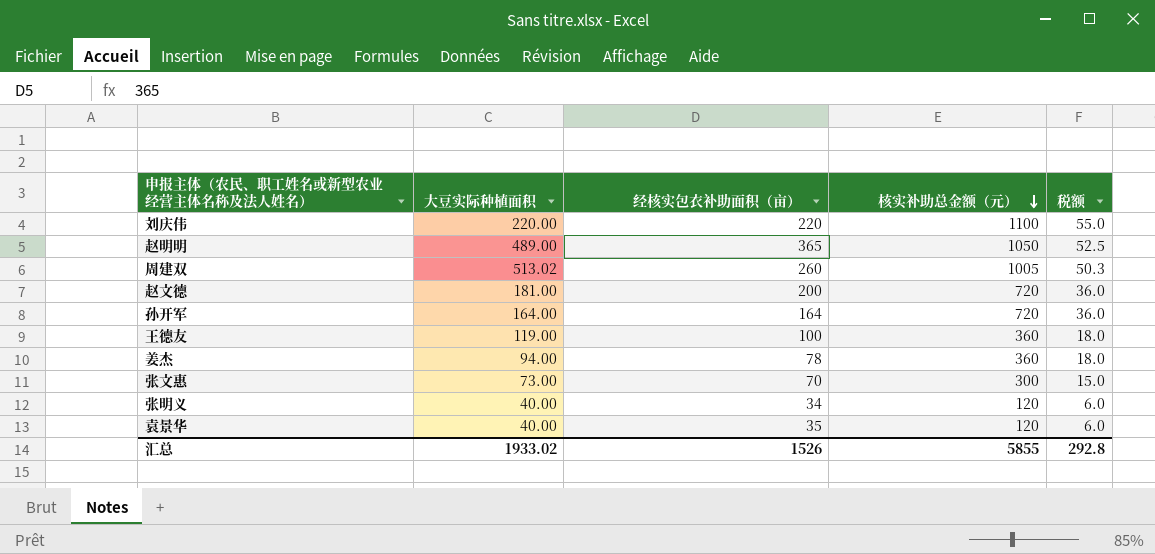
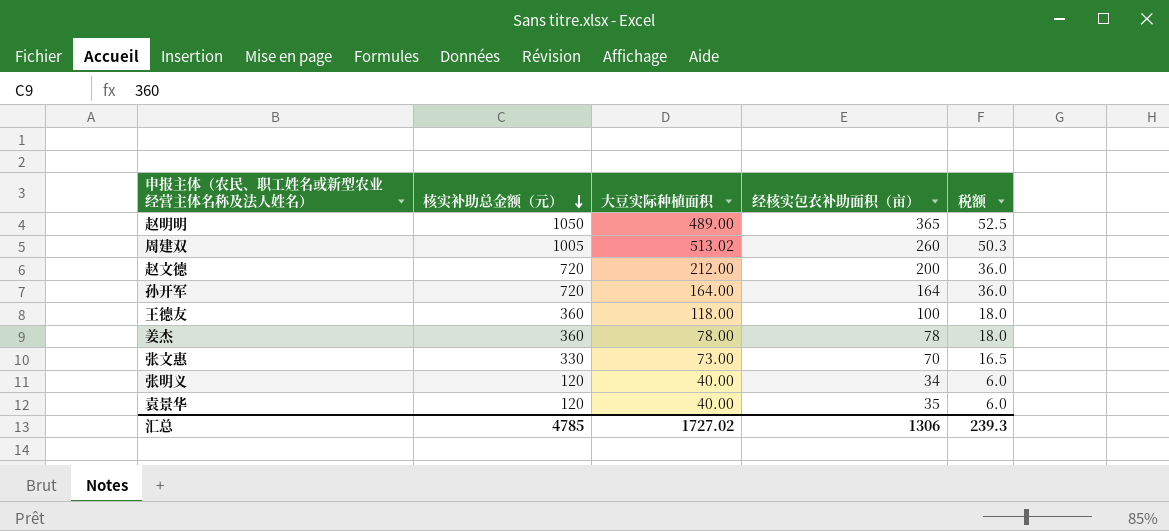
column 核实补助总金额（元） | position: 4 -> 2
row 刘庆伟: 220.00 | 220 | 1100 | 55.0 -> none
赵文德 | 大豆实际种植面积: 181.00 -> 212.00
王德友 | 大豆实际种植面积: 119.00 -> 118.00
姜杰 | 大豆实际种植面积: 94.00 -> 78.00
张文惠 | 核实补助总金额（元）: 300 -> 330
张文惠 | 税额: 15.0 -> 16.5
汇总 | 核实补助总金额（元）: 5855 -> 4785
汇总 | 大豆实际种植面积: 1933.02 -> 1727.02
汇总 | 经核实包衣补助面积（亩）: 1526 -> 1306
汇总 | 税额: 292.8 -> 239.3

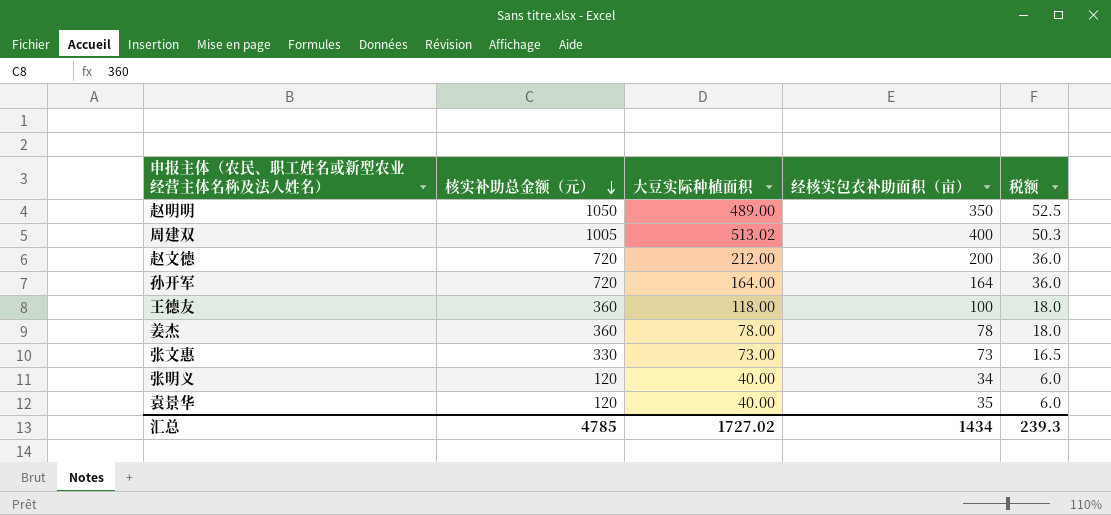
赵明明 | 经核实包衣补助面积（亩）: 365 -> 350
周建双 | 经核实包衣补助面积（亩）: 260 -> 400
张文惠 | 经核实包衣补助面积（亩）: 70 -> 73
汇总 | 经核实包衣补助面积（亩）: 1306 -> 1434

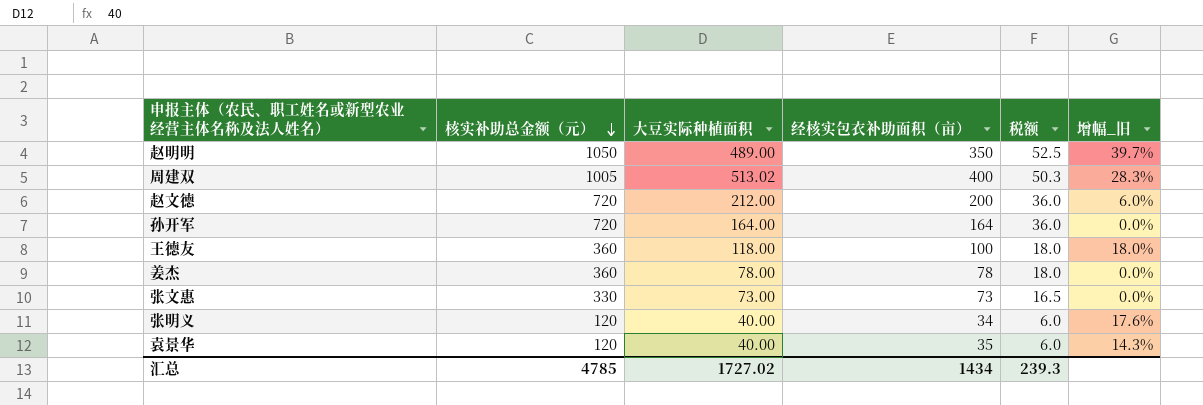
column 增幅_旧 | formula: none -> ([大豆实际种植面积] - [经核实包衣补助面积（亩）]) / [经核实包衣补助面积（亩）]

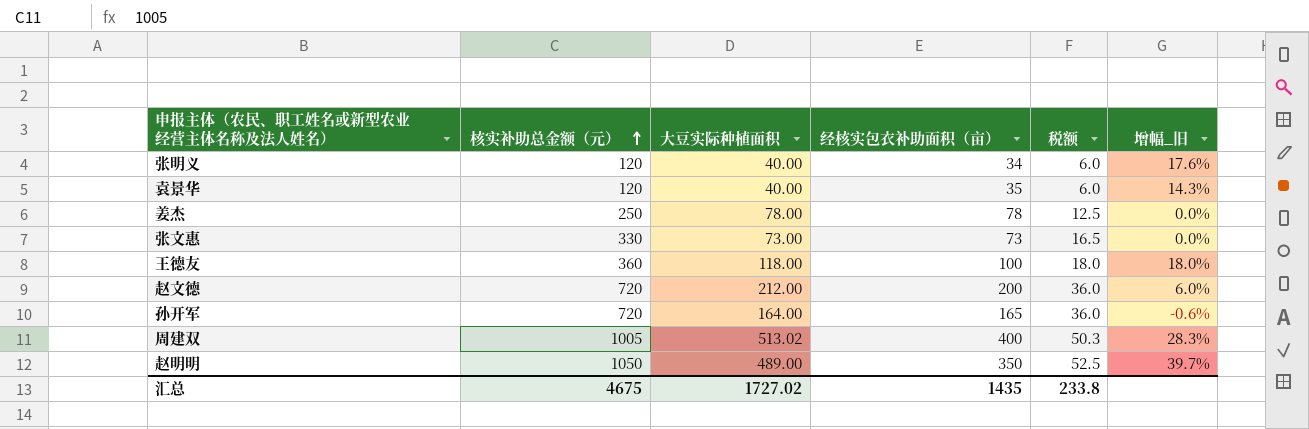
row order: 核实补助总金额（元） descending -> 核实补助总金额（元） ascending
姜杰 | 核实补助总金额（元）: 360 -> 250
姜杰 | 税额: 18.0 -> 12.5
孙开军 | 经核实包衣补助面积（亩）: 164 -> 165
孙开军 | 增幅_旧: 0.0% -> -0.6%
汇总 | 核实补助总金额（元）: 4785 -> 4675
汇总 | 经核实包衣补助面积（亩）: 1434 -> 1435
汇总 | 税额: 239.3 -> 233.8

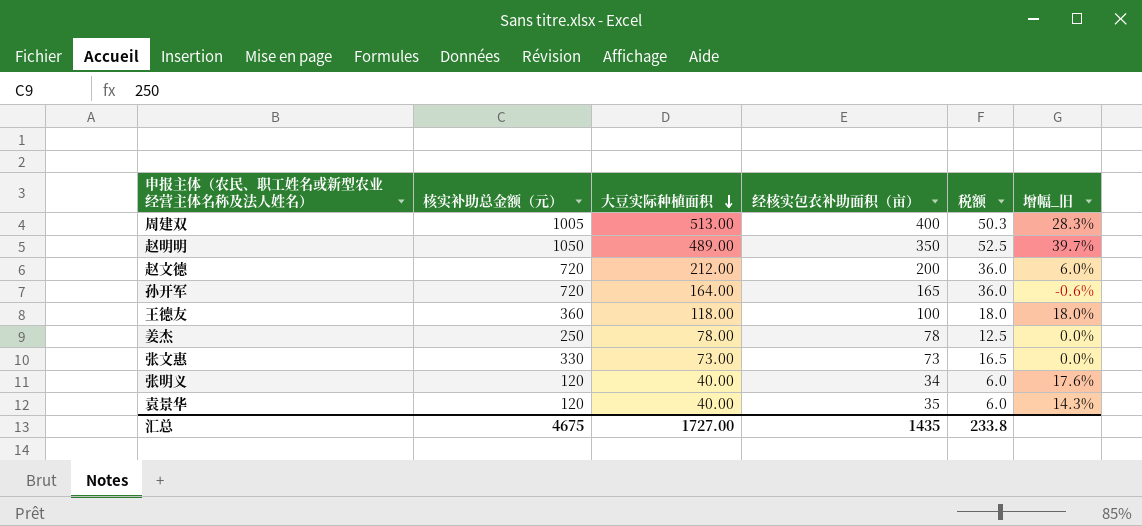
row order: 核实补助总金额（元） ascending -> 大豆实际种植面积 descending
周建双 | 大豆实际种植面积: 513.02 -> 513.00
汇总 | 大豆实际种植面积: 1727.02 -> 1727.00

